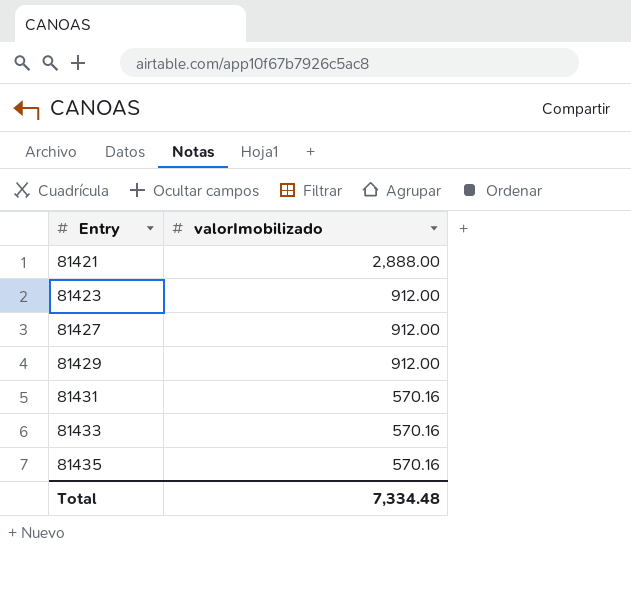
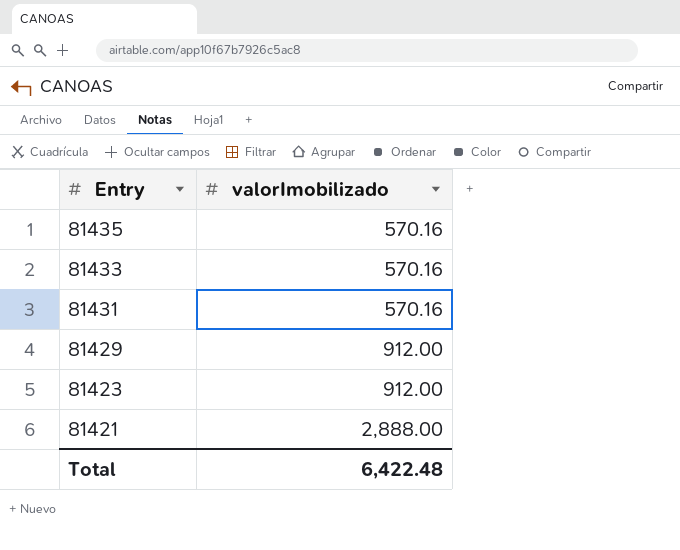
row order: Entry ascending -> Entry descending
row 81427: 912.00 -> none
Total | valorImobilizado: 7,334.48 -> 6,422.48

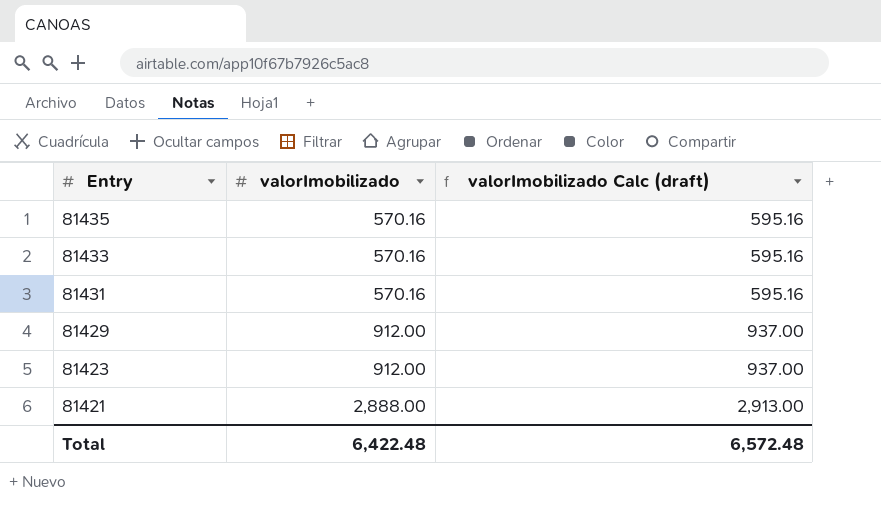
column valorImobilizado Calc (draft) | formula: none -> [valorImobilizado] + 25

